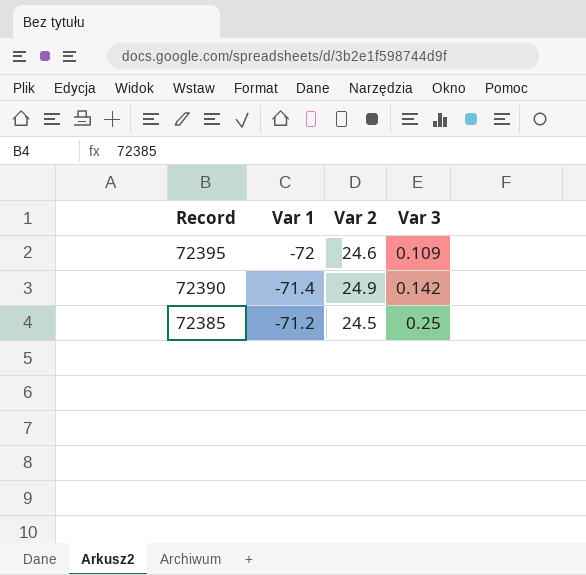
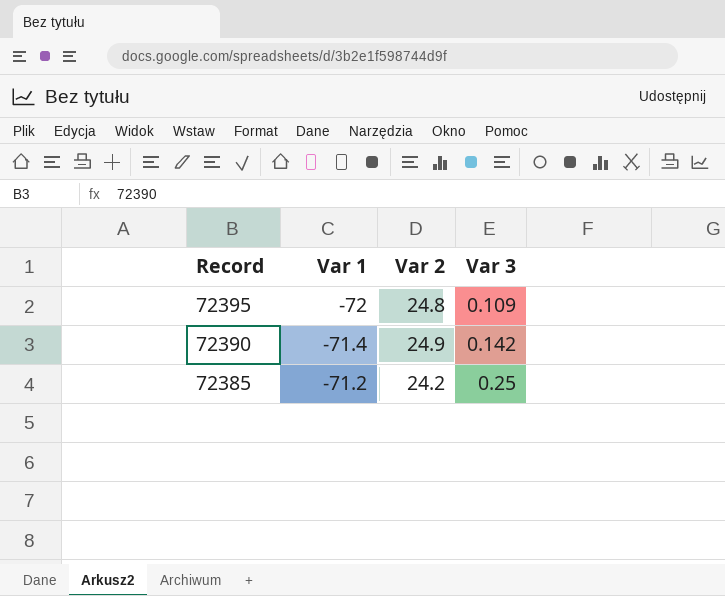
72395 | Var 2: 24.6 -> 24.8
72385 | Var 2: 24.5 -> 24.2

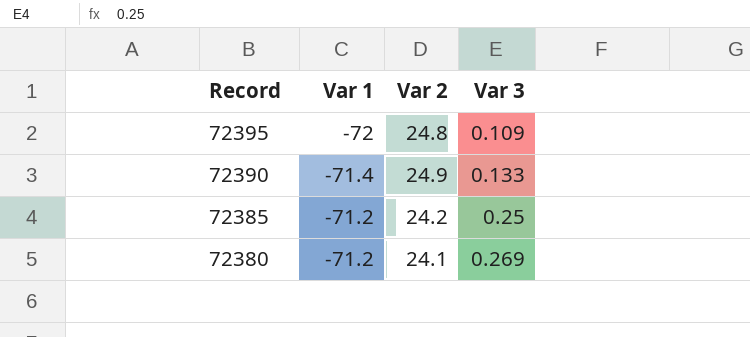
72390 | Var 3: 0.142 -> 0.133
row 72380: none -> -71.2 | 24.1 | 0.269

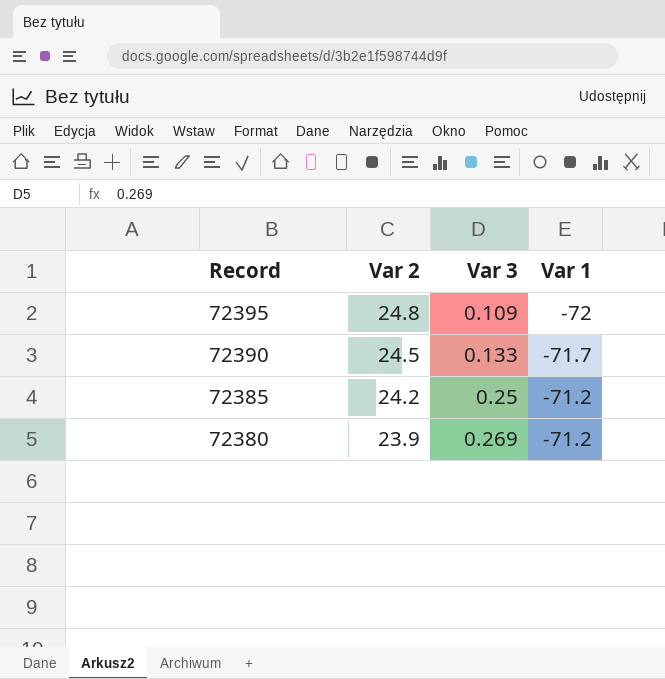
column Var 1 | position: 2 -> 4
72390 | Var 2: 24.9 -> 24.5
72390 | Var 1: -71.4 -> -71.7
72380 | Var 2: 24.1 -> 23.9

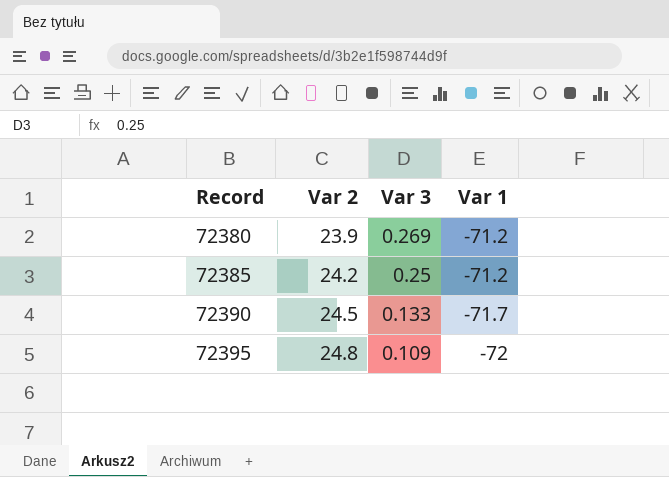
row order: Record descending -> Record ascending

